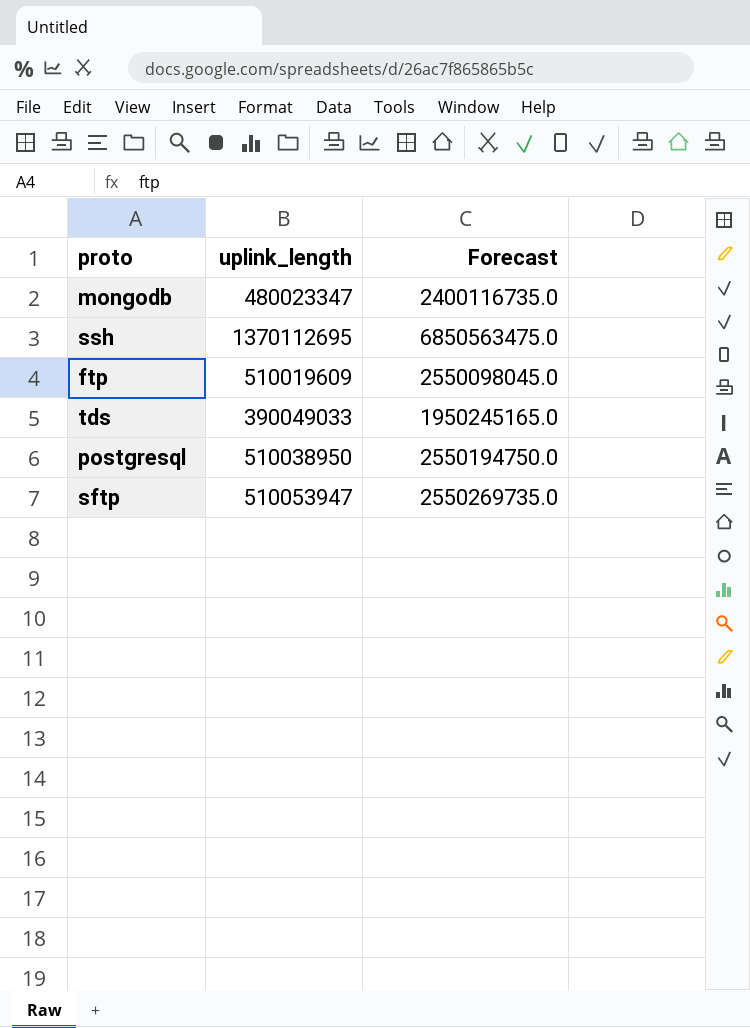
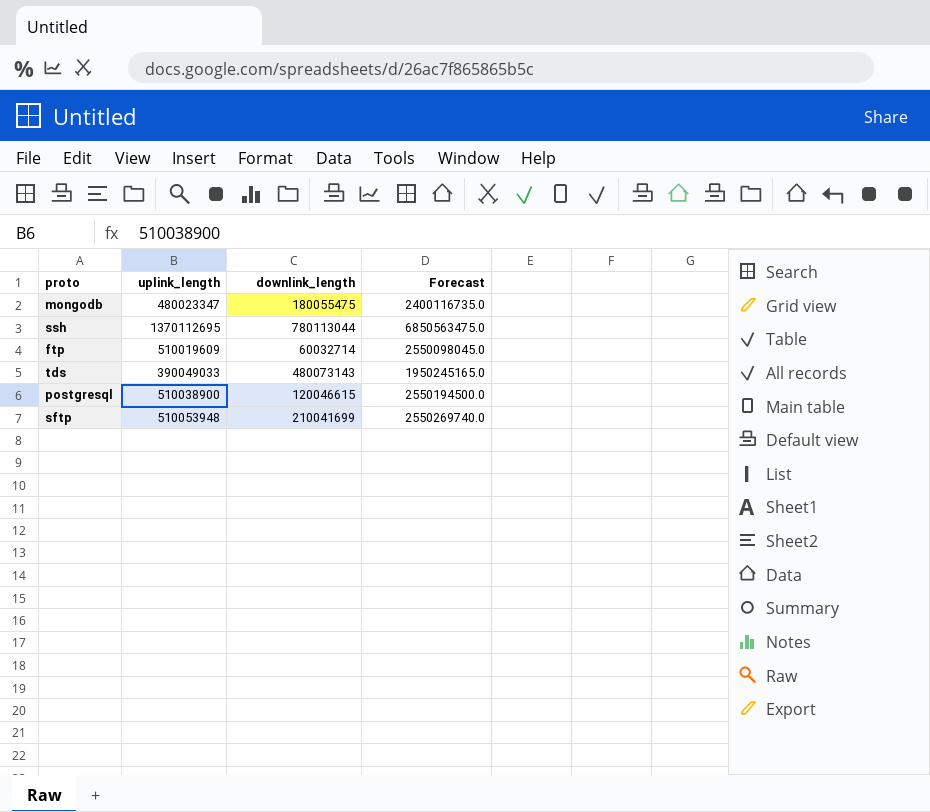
column downlink_length | position: none -> 3
postgresql | uplink_length: 510038950 -> 510038900
postgresql | Forecast: 2550194750.0 -> 2550194500.0
sftp | uplink_length: 510053947 -> 510053948
sftp | Forecast: 2550269735.0 -> 2550269740.0

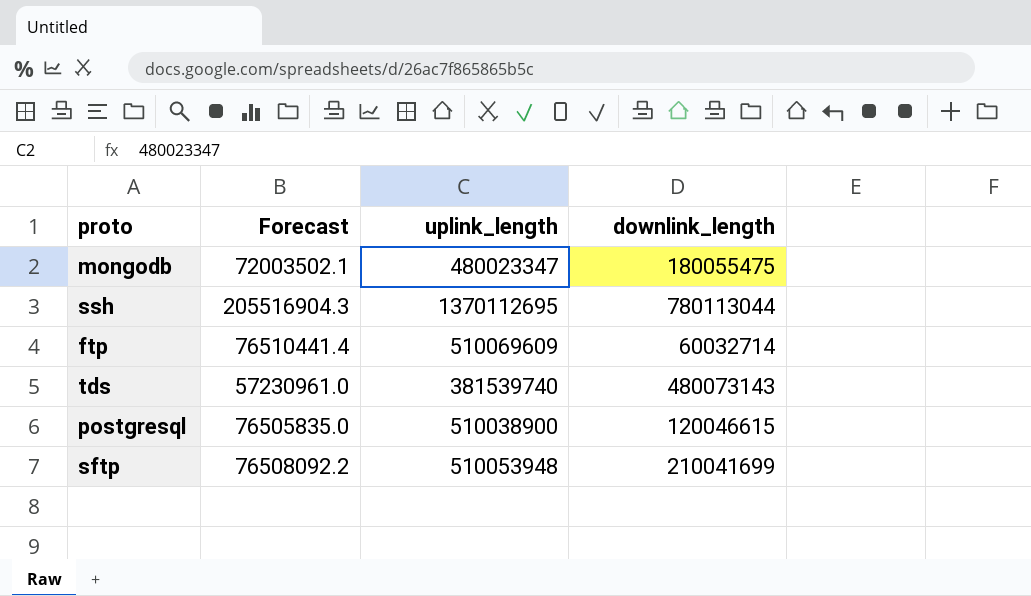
column Forecast | formula: [uplink_length] * 5 -> [uplink_length] * 0.15
column Forecast | position: 4 -> 2
ftp | uplink_length: 510019609 -> 510069609
tds | uplink_length: 390049033 -> 381539740

